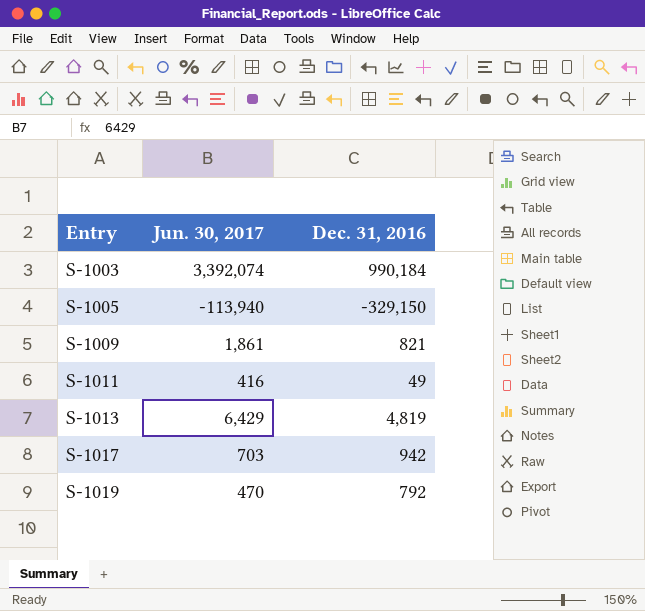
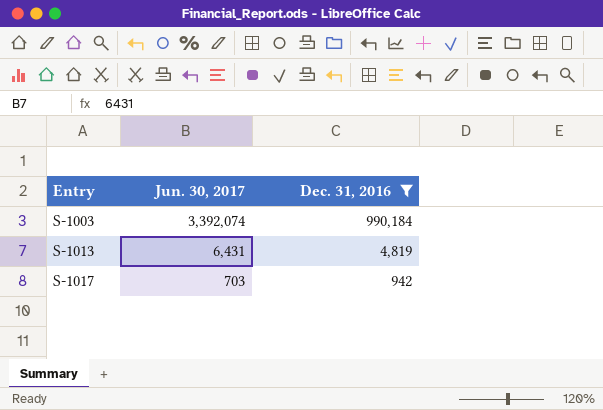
filter: none -> Dec. 31, 2016 >= 942
S-1013 | Jun. 30, 2017: 6,429 -> 6,431

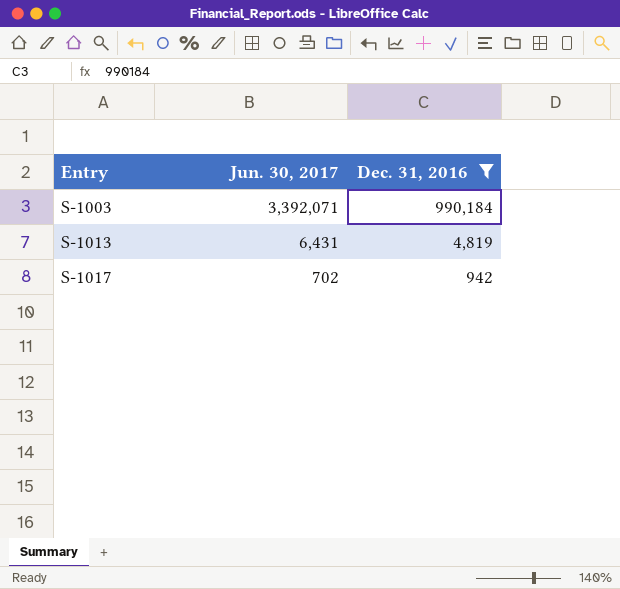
S-1003 | Jun. 30, 2017: 3,392,074 -> 3,392,071
S-1017 | Jun. 30, 2017: 703 -> 702

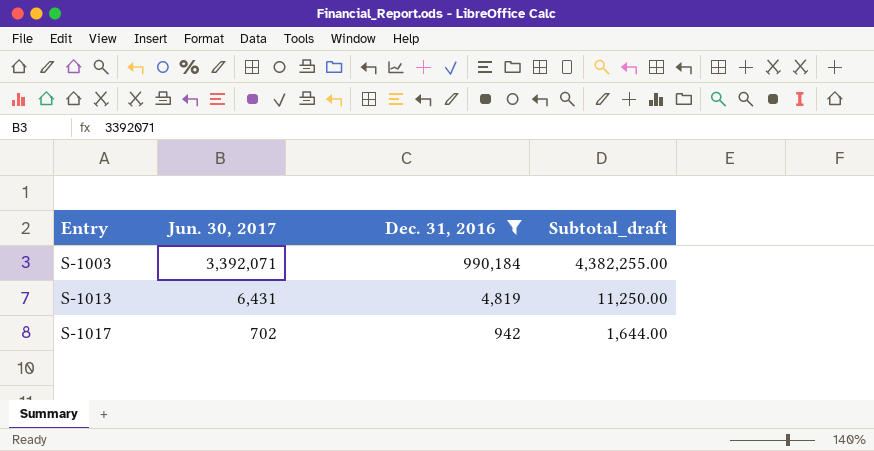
column Subtotal_draft | formula: none -> [Jun. 30, 2017] + [Dec. 31, 2016]

